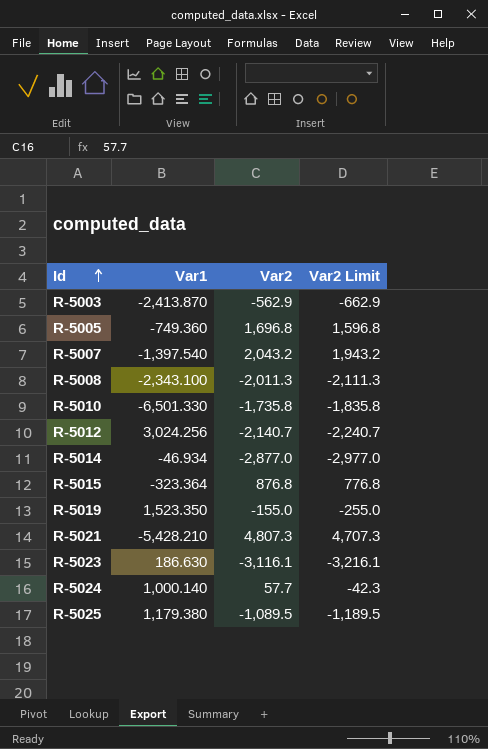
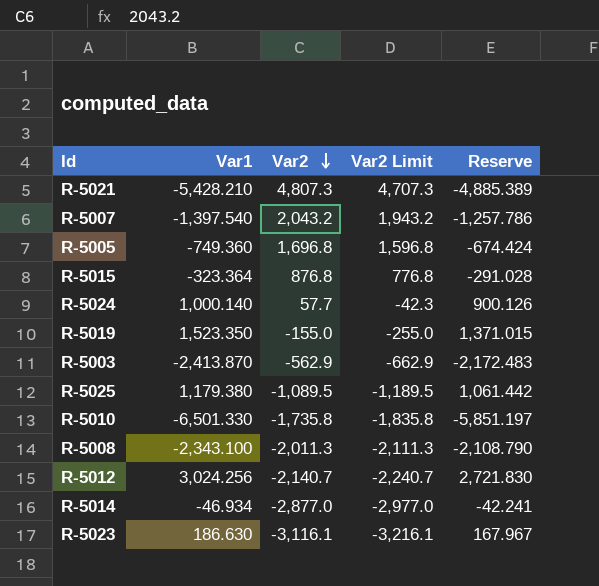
row order: Id ascending -> Var2 descending
column Reserve | formula: none -> [Var1] * 0.9

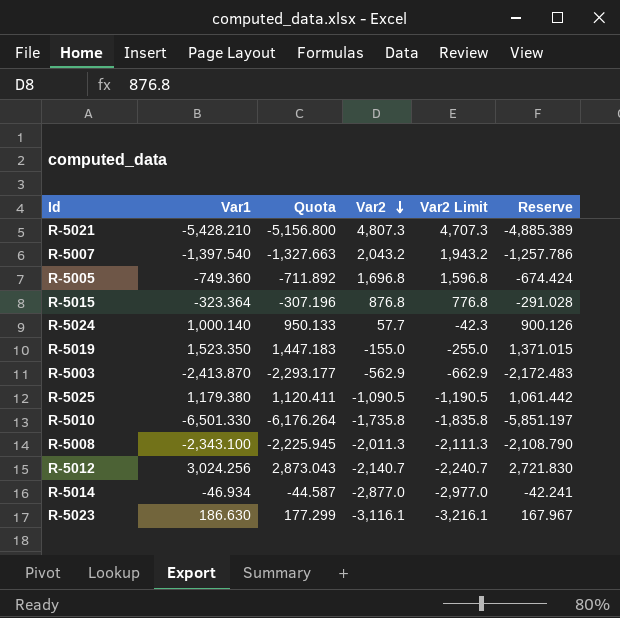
column Quota | formula: none -> [Var1] * 0.95
R-5025 | Var2: -1,089.5 -> -1,090.5
R-5025 | Var2 Limit: -1,189.5 -> -1,190.5

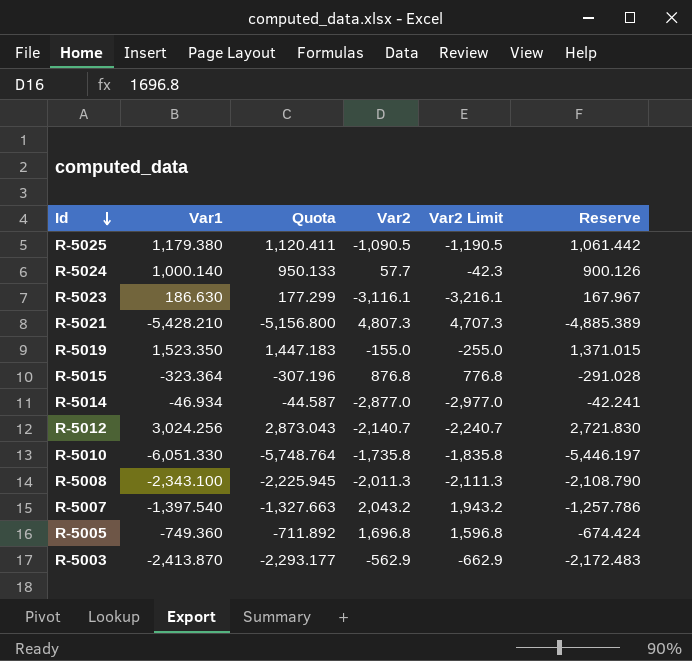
row order: Var2 descending -> Id descending
R-5010 | Var1: -6,501.330 -> -6,051.330
R-5010 | Quota: -6,176.264 -> -5,748.764
R-5010 | Reserve: -5,851.197 -> -5,446.197

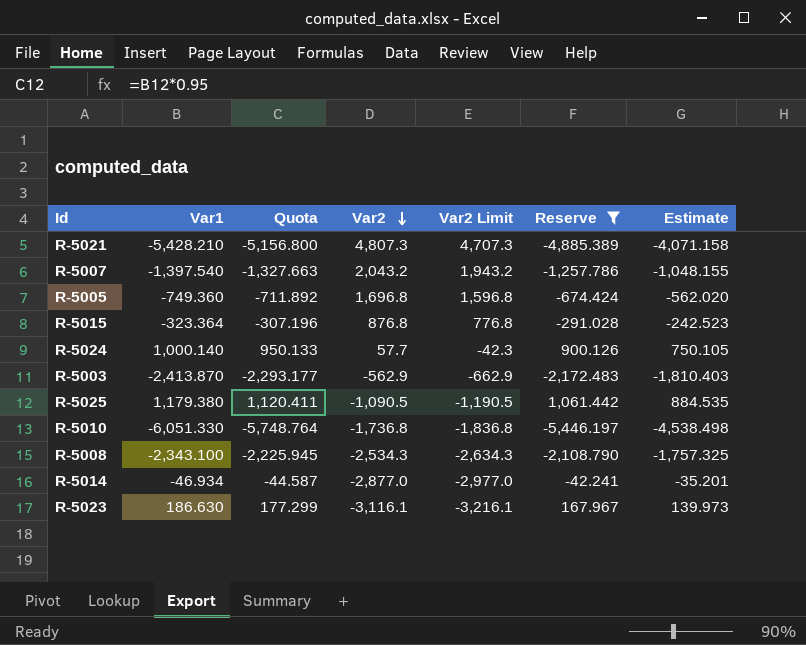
filter: none -> Reserve <= 1,061.442
row order: Id descending -> Var2 descending
column Estimate | formula: none -> [Var1] * 0.75
R-5010 | Var2: -1,735.8 -> -1,736.8
R-5010 | Var2 Limit: -1,835.8 -> -1,836.8
R-5008 | Var2: -2,011.3 -> -2,534.3
R-5008 | Var2 Limit: -2,111.3 -> -2,634.3

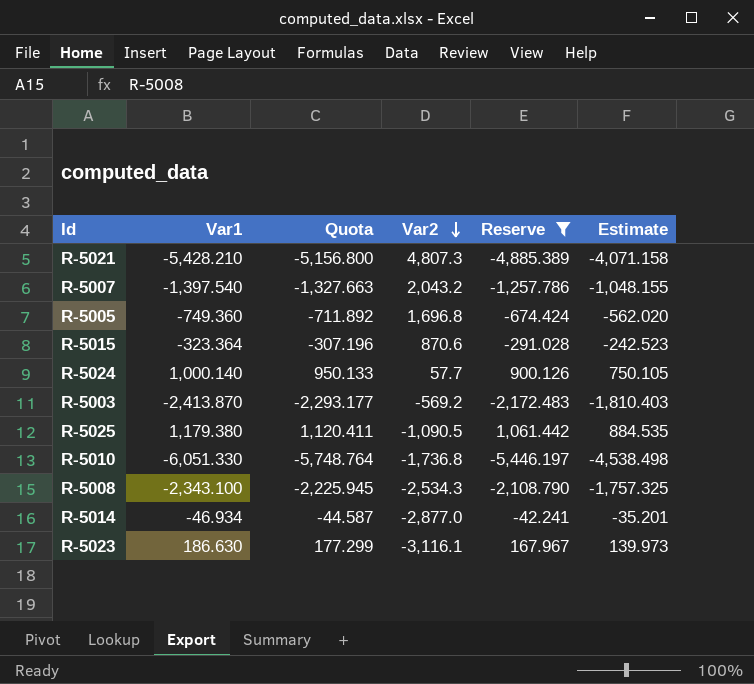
column Var2 Limit | formula: [Var2] - 100 -> none
R-5015 | Var2: 876.8 -> 870.6
R-5003 | Var2: -562.9 -> -569.2

